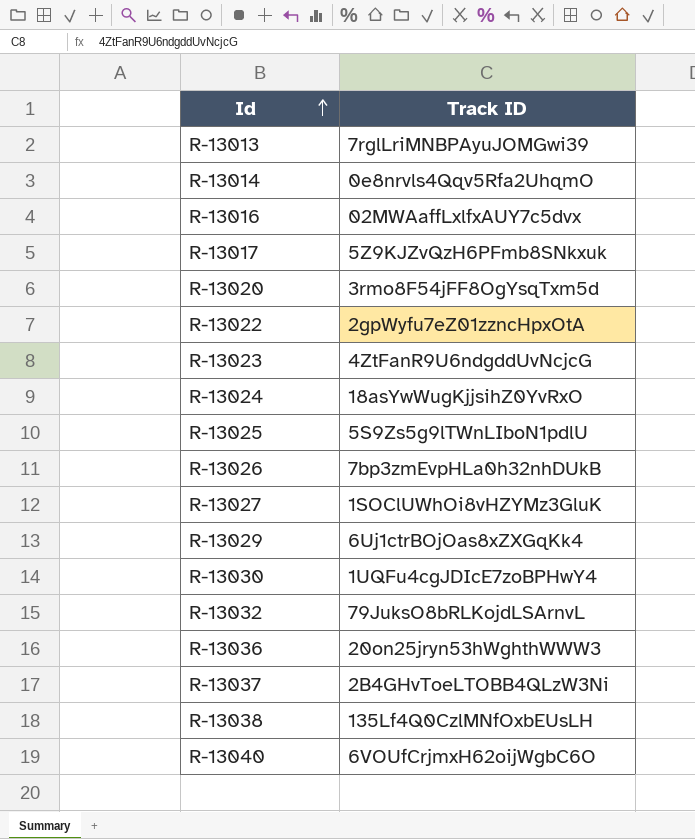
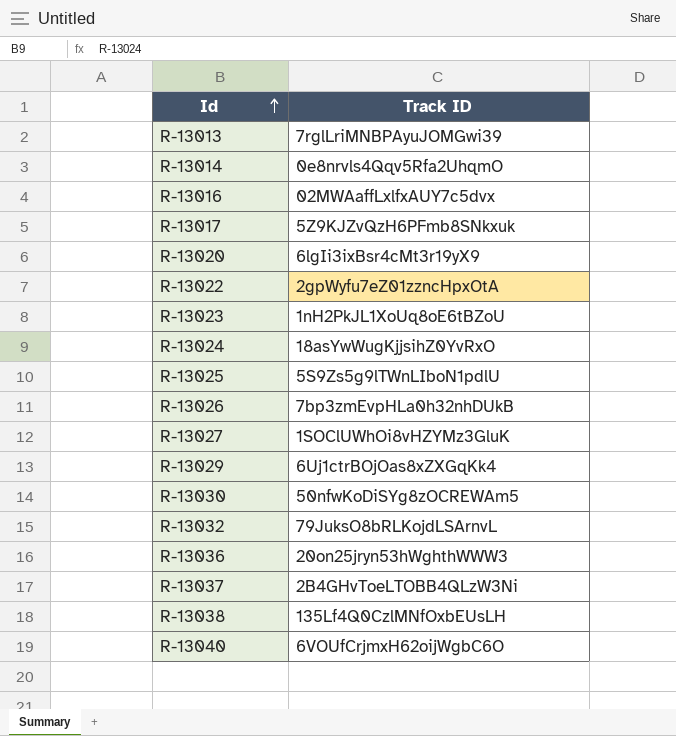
R-13020 | Track ID: 3rmo8F54jFF8OgYsqTxm5d -> 6lgIi3ixBsr4cMt3r19yX9
R-13023 | Track ID: 4ZtFanR9U6ndgddUvNcjcG -> 1nH2PkJL1XoUq8oE6tBZoU
R-13030 | Track ID: 1UQFu4cgJDIcE7zoBPHwY4 -> 50nfwKoDiSYg8zOCREWAm5

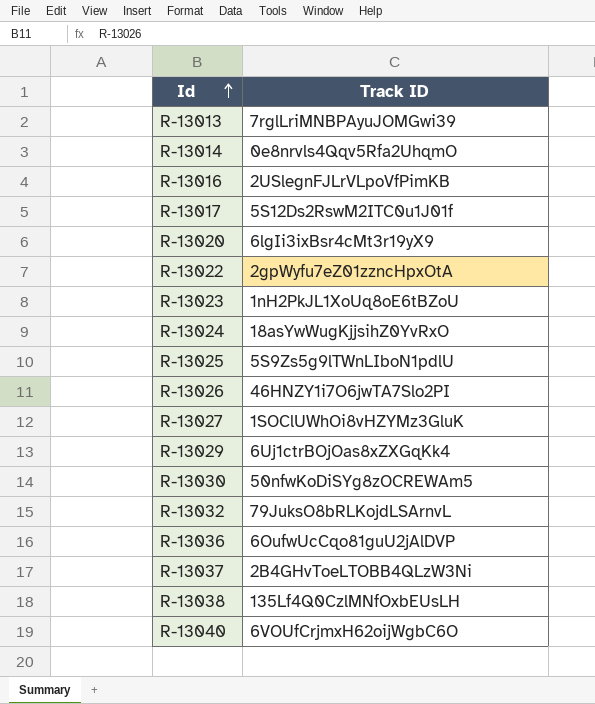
R-13016 | Track ID: 02MWAaffLxlfxAUY7c5dvx -> 2USlegnFJLrVLpoVfPimKB
R-13017 | Track ID: 5Z9KJZvQzH6PFmb8SNkxuk -> 5S12Ds2RswM2ITC0u1J01f
R-13026 | Track ID: 7bp3zmEvpHLa0h32nhDUkB -> 46HNZY1i7O6jwTA7Slo2PI
R-13036 | Track ID: 20on25jryn53hWghthWWW3 -> 6OufwUcCqo81guU2jAlDVP

